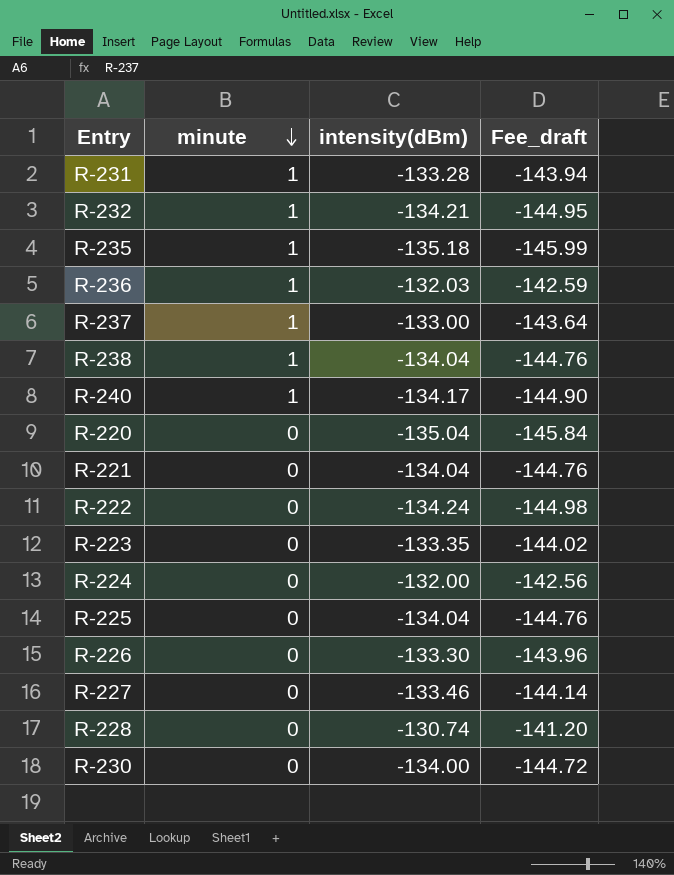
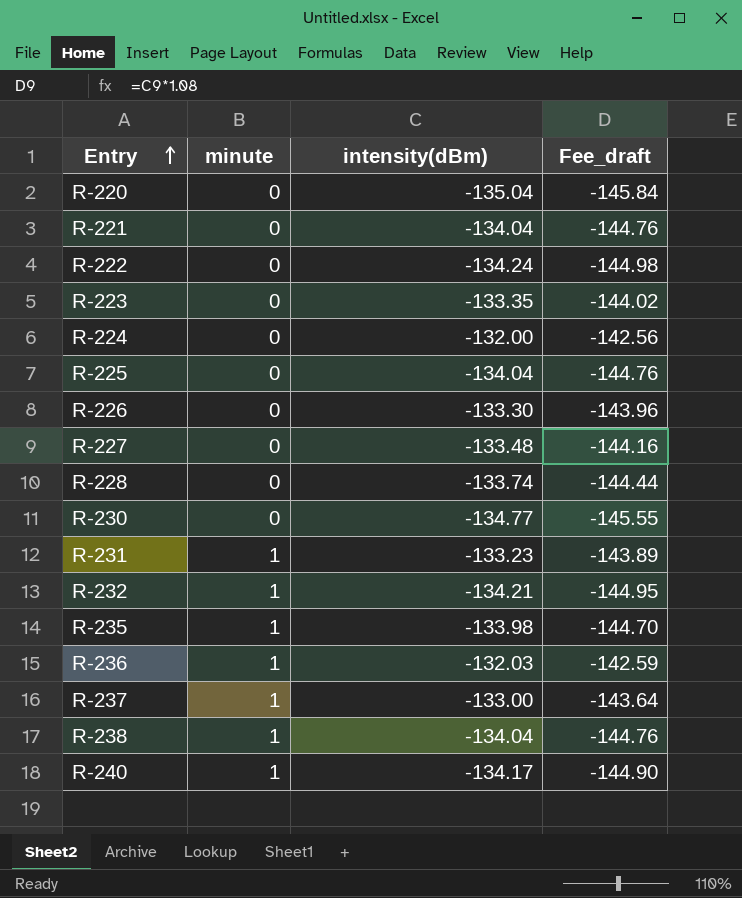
row order: minute descending -> Entry ascending
R-227 | intensity(dBm): -133.46 -> -133.48
R-227 | Fee_draft: -144.14 -> -144.16
R-228 | intensity(dBm): -130.74 -> -133.74
R-228 | Fee_draft: -141.20 -> -144.44
R-230 | intensity(dBm): -134.00 -> -134.77
R-230 | Fee_draft: -144.72 -> -145.55
R-231 | intensity(dBm): -133.28 -> -133.23
R-231 | Fee_draft: -143.94 -> -143.89
R-235 | intensity(dBm): -135.18 -> -133.98
R-235 | Fee_draft: -145.99 -> -144.70

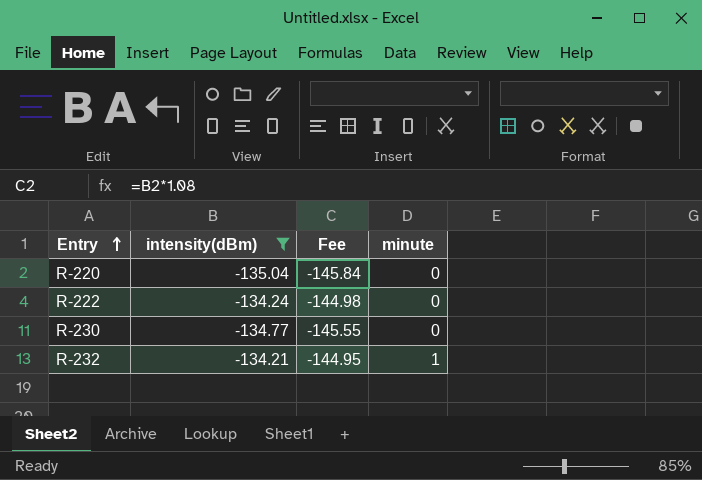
filter: none -> intensity(dBm) <= -134.21
column name: Fee_draft -> Fee
column minute | position: 2 -> 4

